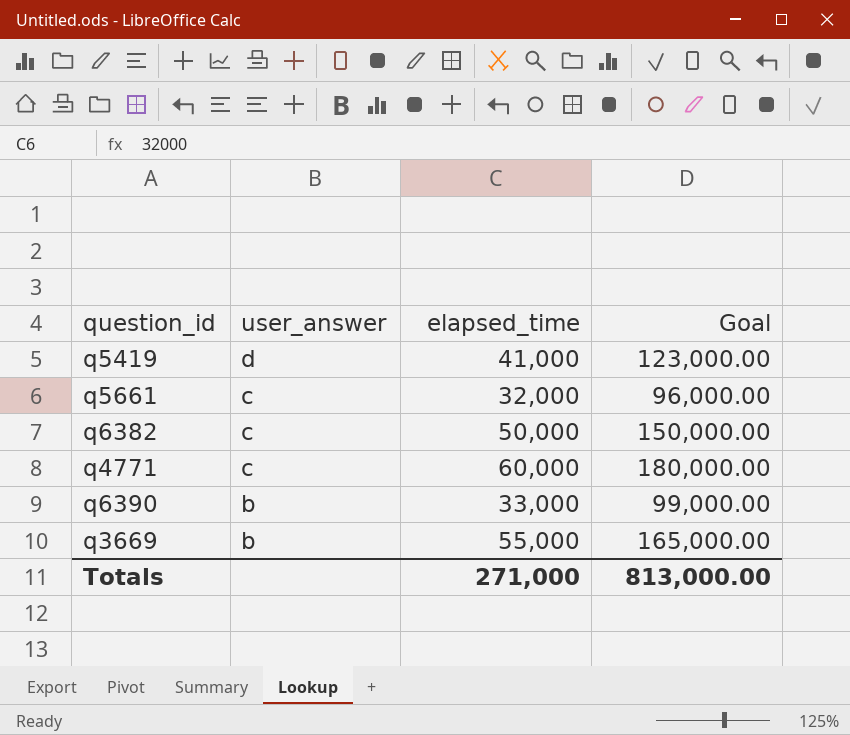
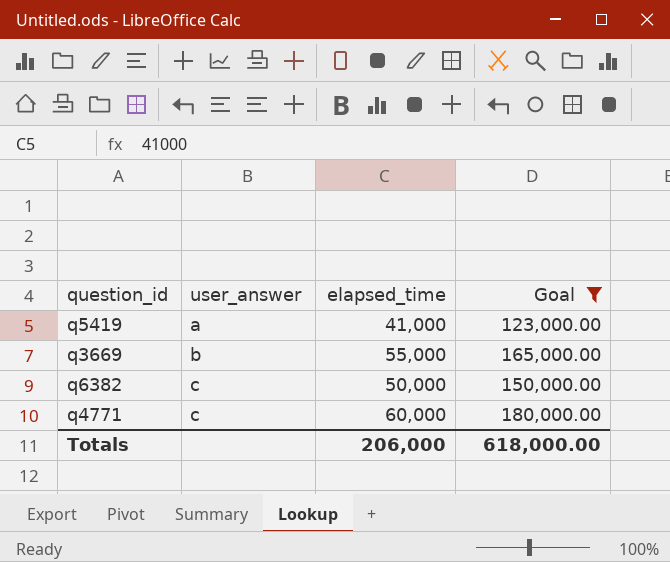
filter: none -> Goal >= 123,000.00
row order: user_answer descending -> user_answer ascending
q5419 | user_answer: d -> a
Totals | elapsed_time: 271,000 -> 206,000
Totals | Goal: 813,000.00 -> 618,000.00

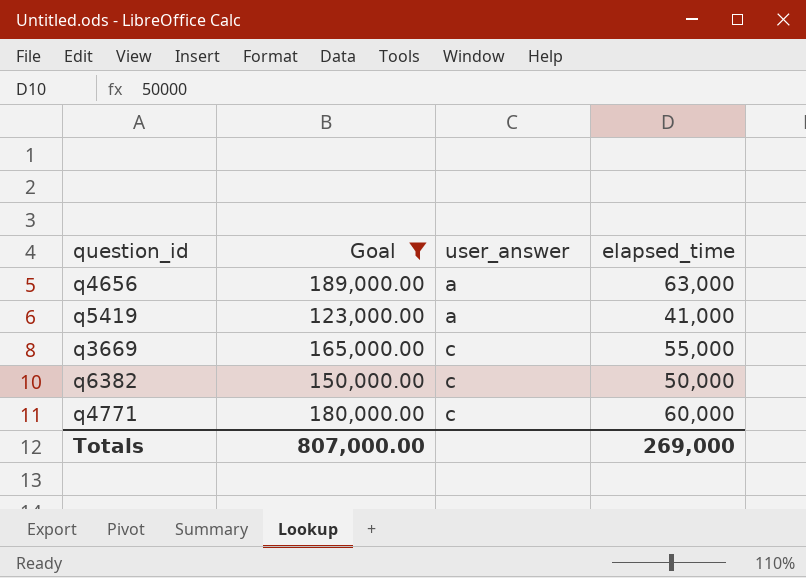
column Goal | position: 4 -> 2
row q4656: none -> 189,000.00 | a | 63,000
q3669 | user_answer: b -> c
Totals | Goal: 618,000.00 -> 807,000.00
Totals | elapsed_time: 206,000 -> 269,000

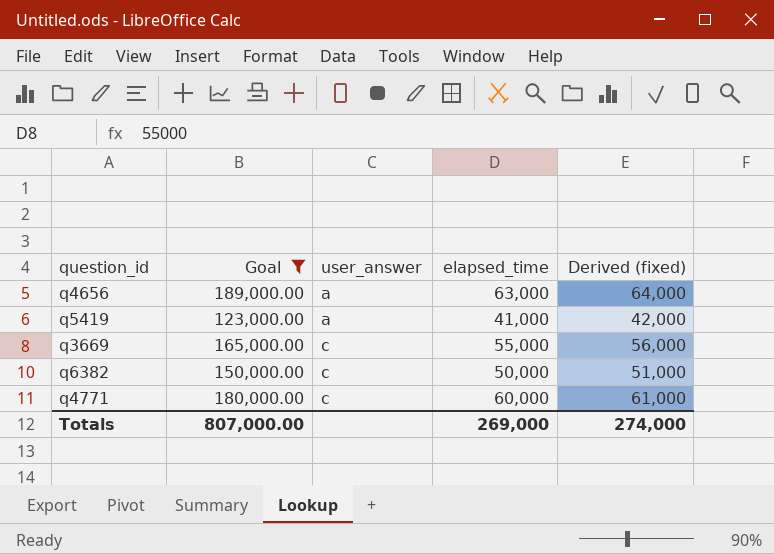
column Derived (fixed) | formula: none -> [elapsed_time] + 1000

